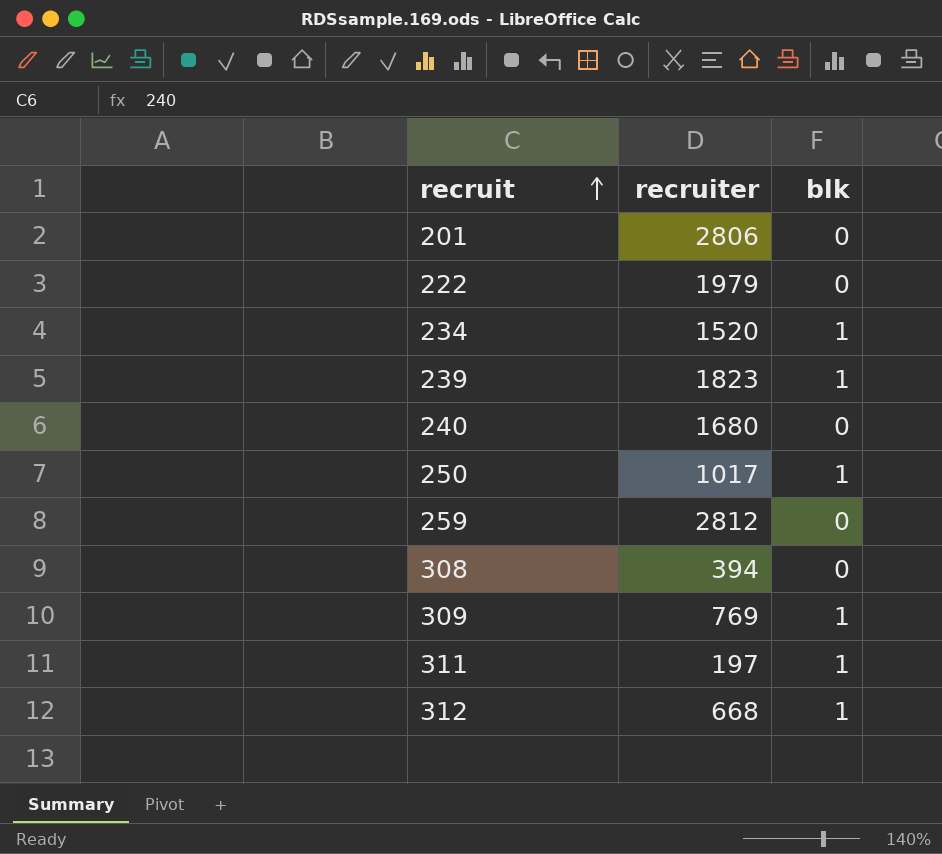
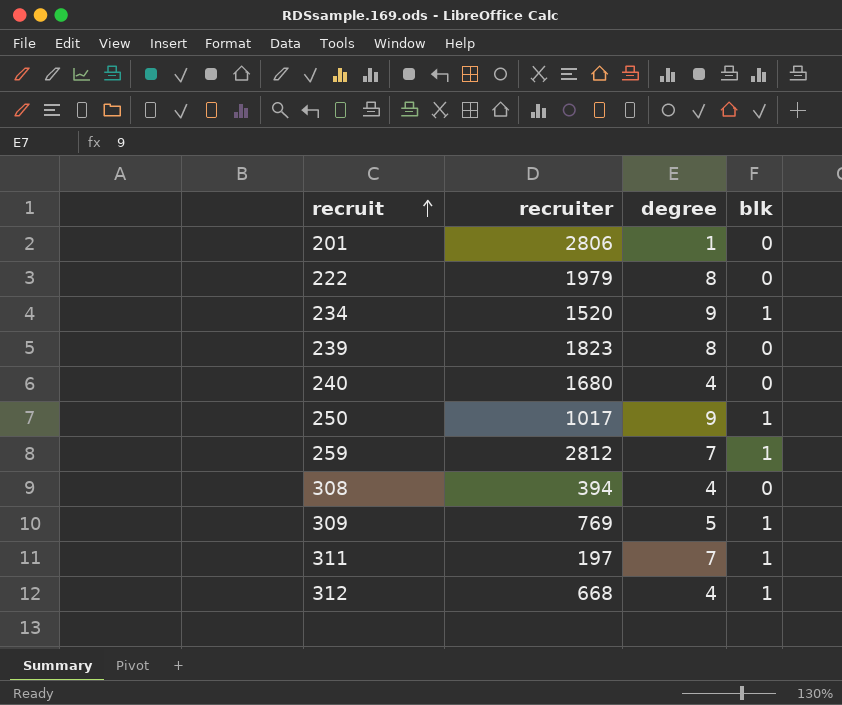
column degree | position: none -> 3
239 | blk: 1 -> 0
259 | blk: 0 -> 1

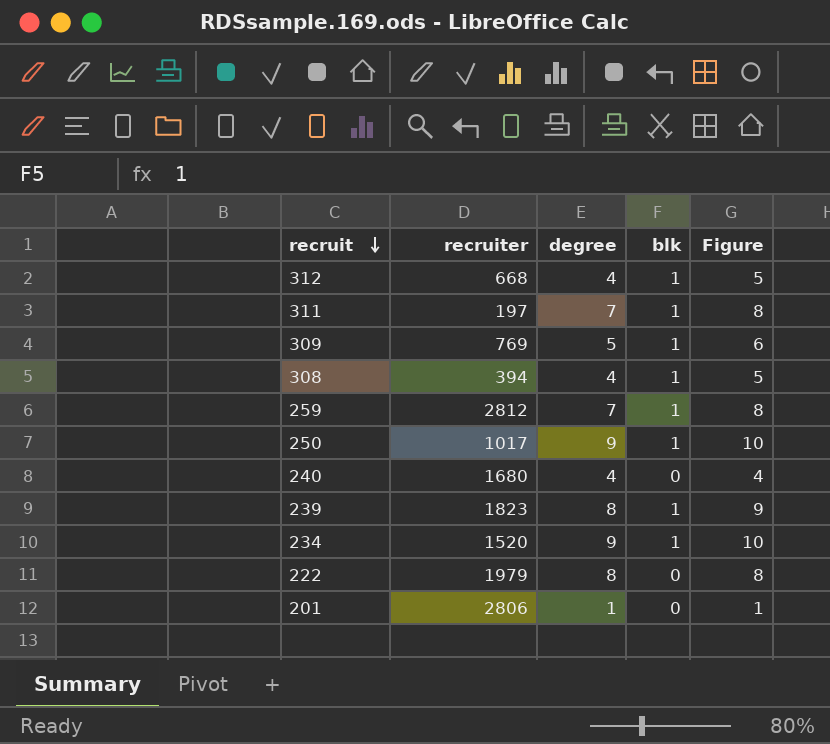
row order: recruit ascending -> recruit descending
column Figure | formula: none -> [degree] + [blk]
308 | blk: 0 -> 1
239 | blk: 0 -> 1

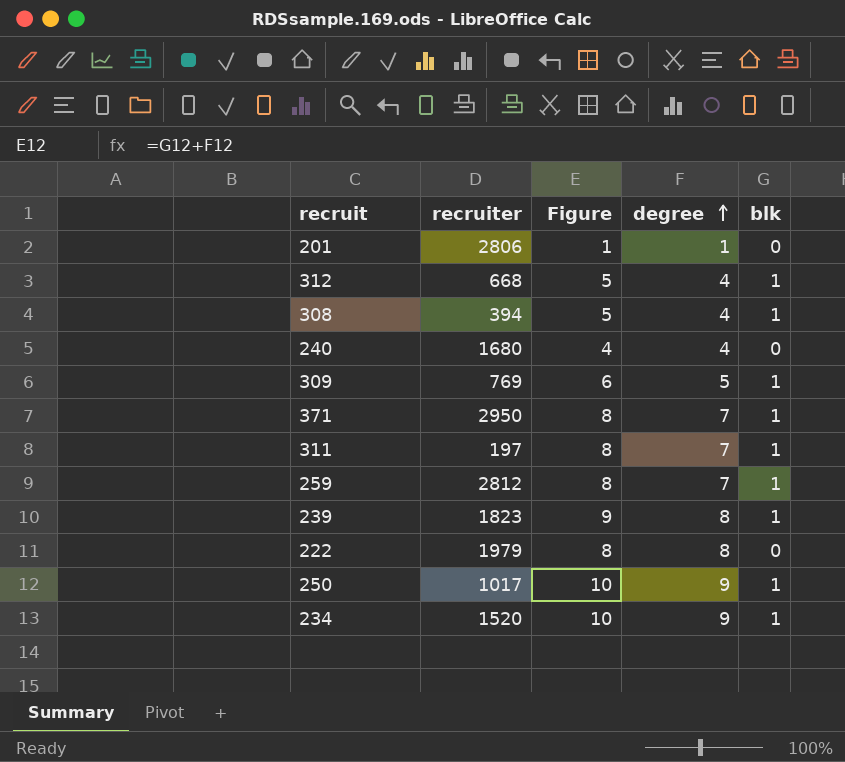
row order: recruit descending -> degree ascending
column Figure | position: 5 -> 3
row 371: none -> 2950 | 8 | 7 | 1

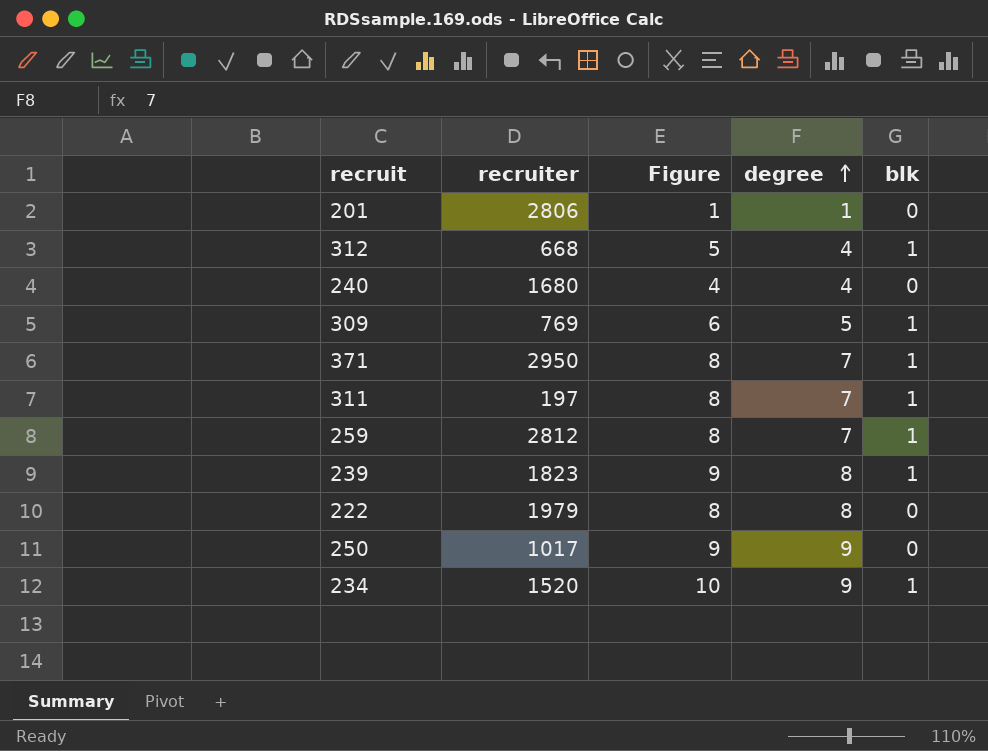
row 308: 394 | 5 | 4 | 1 -> none
250 | Figure: 10 -> 9
250 | blk: 1 -> 0

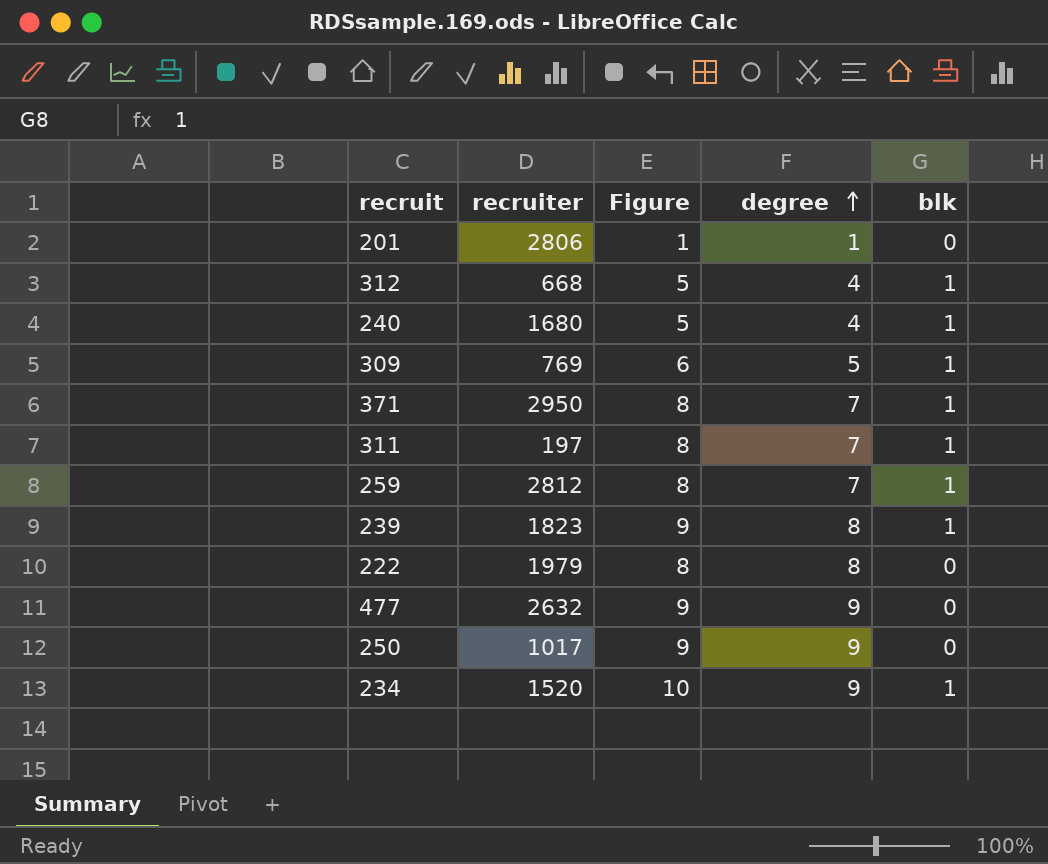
240 | Figure: 4 -> 5
240 | blk: 0 -> 1
row 477: none -> 2632 | 9 | 9 | 0

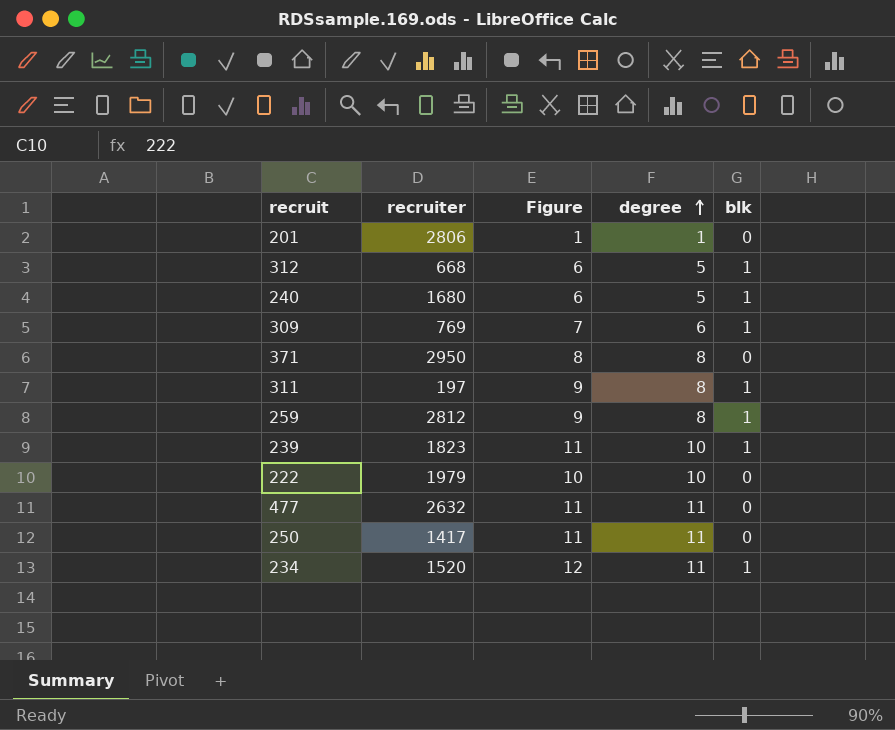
312 | Figure: 5 -> 6
312 | degree: 4 -> 5
240 | Figure: 5 -> 6
240 | degree: 4 -> 5
309 | Figure: 6 -> 7
309 | degree: 5 -> 6
371 | degree: 7 -> 8
371 | blk: 1 -> 0
311 | Figure: 8 -> 9
311 | degree: 7 -> 8
259 | Figure: 8 -> 9
259 | degree: 7 -> 8
239 | Figure: 9 -> 11
239 | degree: 8 -> 10
222 | Figure: 8 -> 10
222 | degree: 8 -> 10
477 | Figure: 9 -> 11
477 | degree: 9 -> 11
250 | recruiter: 1017 -> 1417
250 | Figure: 9 -> 11
250 | degree: 9 -> 11
234 | Figure: 10 -> 12
234 | degree: 9 -> 11

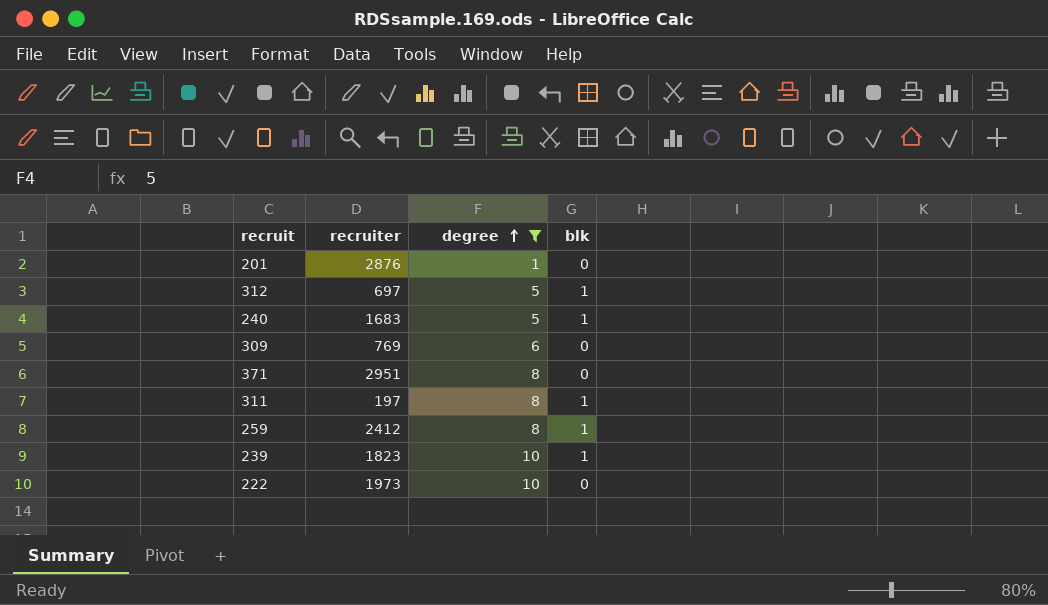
filter: none -> degree != 11
column Figure | formula: [degree] + [blk] -> none
201 | recruiter: 2806 -> 2876
312 | recruiter: 668 -> 697
240 | recruiter: 1680 -> 1683
309 | blk: 1 -> 0
371 | recruiter: 2950 -> 2951
259 | recruiter: 2812 -> 2412
222 | recruiter: 1979 -> 1973

